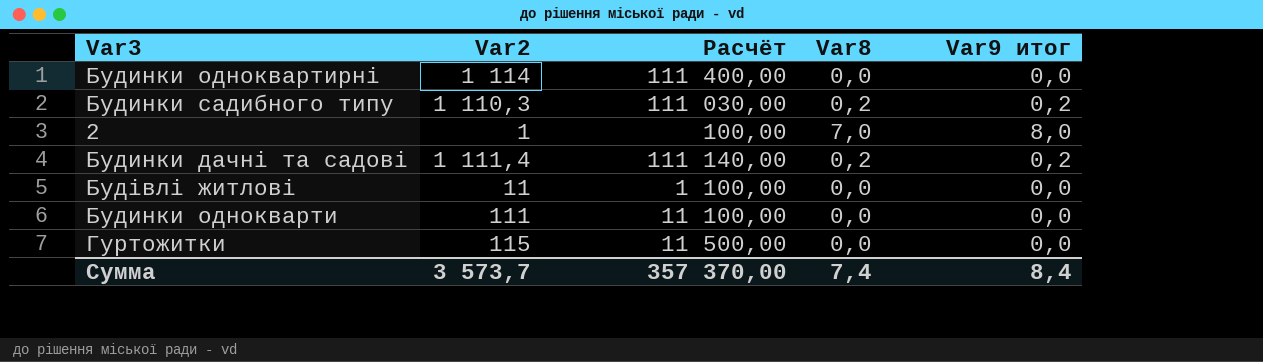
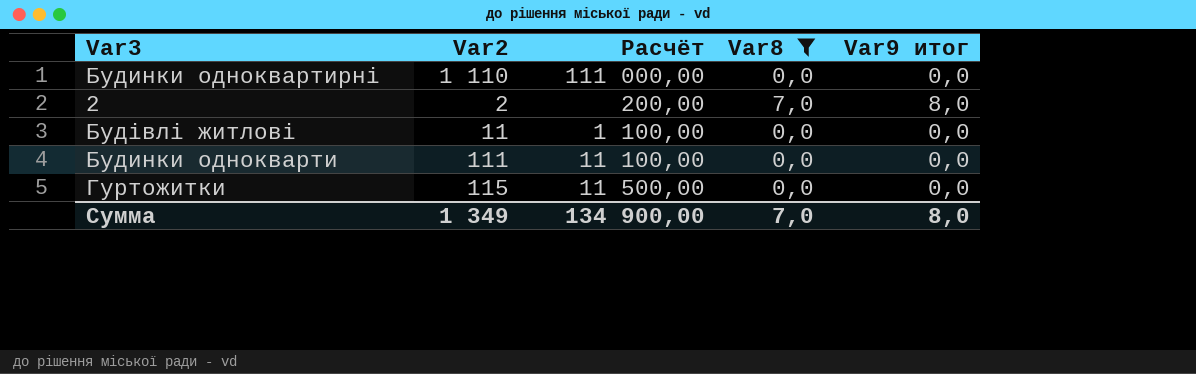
filter: none -> Var8 != 0,2
Будинки одноквартирні | Var2: 1 114 -> 1 110
Будинки одноквартирні | Расчёт: 111 400,00 -> 111 000,00
2 | Var2: 1 -> 2
2 | Расчёт: 100,00 -> 200,00
Сумма | Var2: 3 573,7 -> 1 349
Сумма | Расчёт: 357 370,00 -> 134 900,00
Сумма | Var8: 7,4 -> 7,0
Сумма | Var9 итог: 8,4 -> 8,0

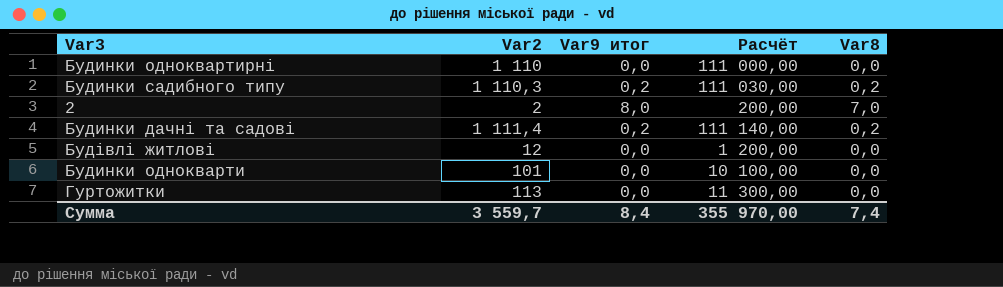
filter: Var8 != 0,2 -> none
column Var9 итог | position: 5 -> 3
Будівлі житлові | Var2: 11 -> 12
Будівлі житлові | Расчёт: 1 100,00 -> 1 200,00
Будинки однокварти | Var2: 111 -> 101
Будинки однокварти | Расчёт: 11 100,00 -> 10 100,00
Гуртожитки | Var2: 115 -> 113
Гуртожитки | Расчёт: 11 500,00 -> 11 300,00
Сумма | Var2: 1 349 -> 3 559,7
Сумма | Var9 итог: 8,0 -> 8,4
Сумма | Расчёт: 134 900,00 -> 355 970,00
Сумма | Var8: 7,0 -> 7,4

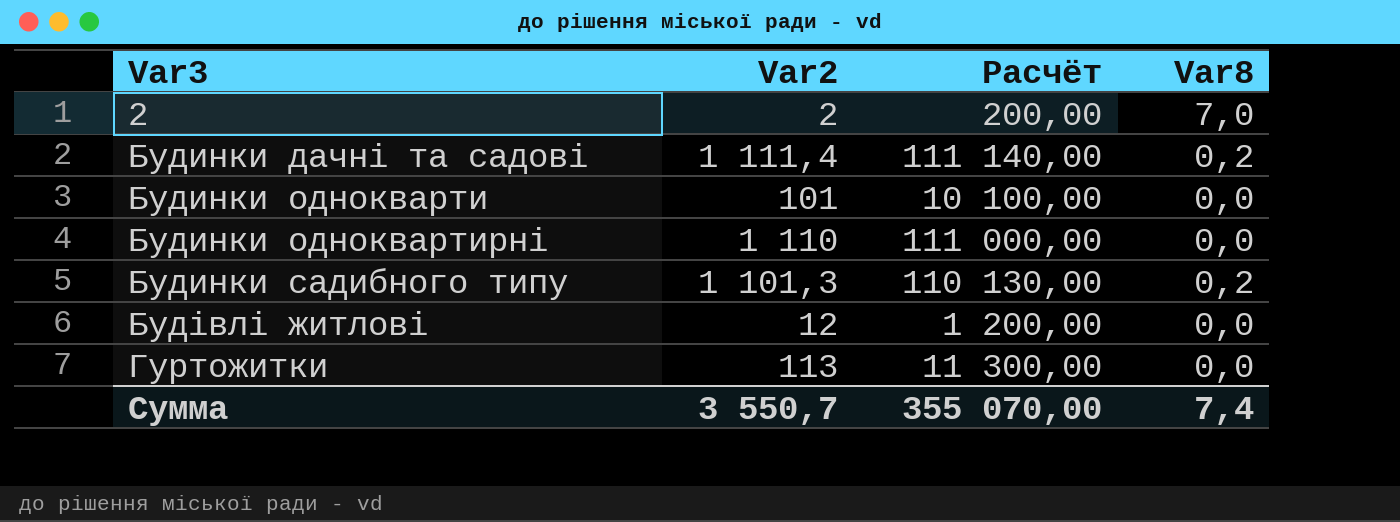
row order: none -> Var3 ascending
column Var9 итог | position: 3 -> none
Будинки садибного типу | Var2: 1 110,3 -> 1 101,3
Будинки садибного типу | Расчёт: 111 030,00 -> 110 130,00
Сумма | Var2: 3 559,7 -> 3 550,7
Сумма | Расчёт: 355 970,00 -> 355 070,00

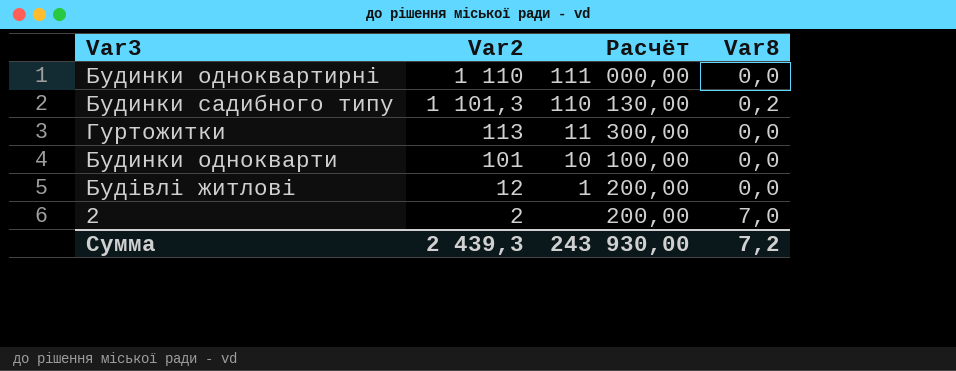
row order: Var3 ascending -> Var2 descending
row Будинки дачні та садові: 1 111,4 | 111 140,00 | 0,2 -> none
Сумма | Var2: 3 550,7 -> 2 439,3
Сумма | Расчёт: 355 070,00 -> 243 930,00
Сумма | Var8: 7,4 -> 7,2

